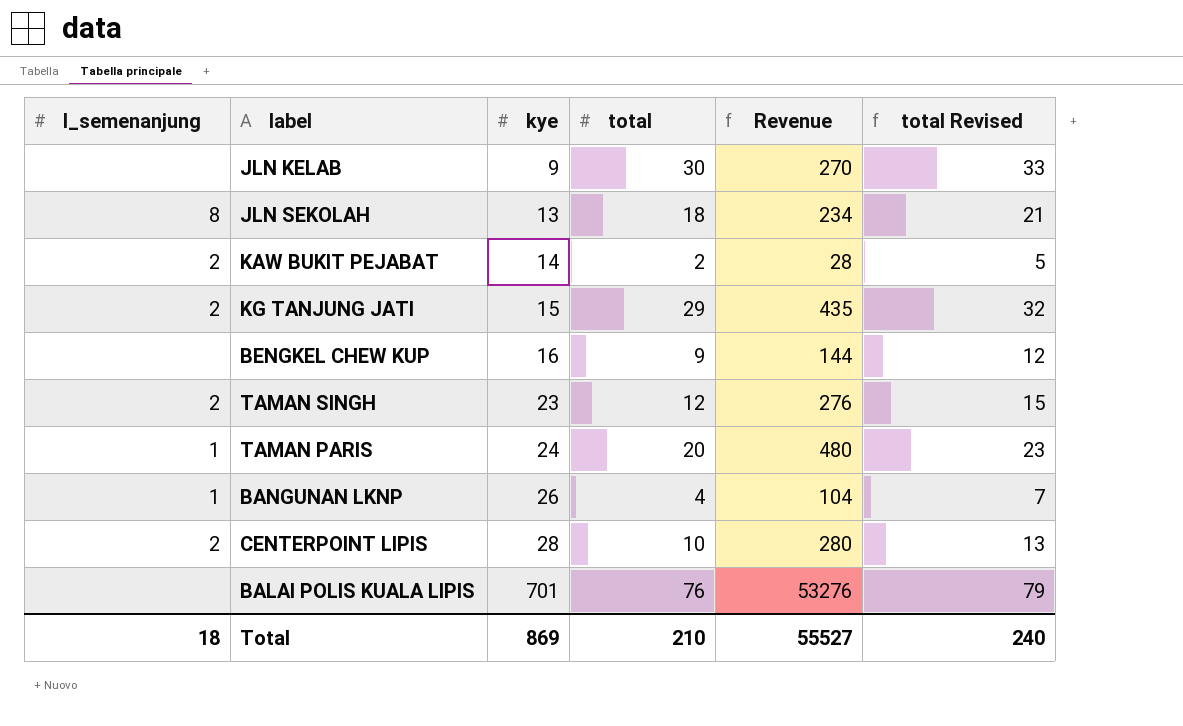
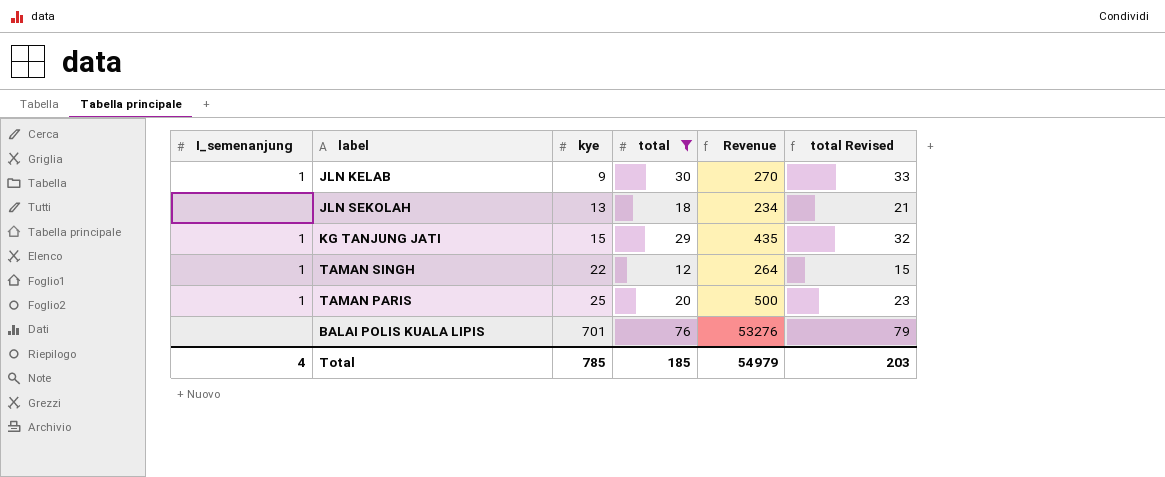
filter: none -> total >= 12
JLN KELAB | I_semenanjung: none -> 1
JLN SEKOLAH | I_semenanjung: 8 -> none
KG TANJUNG JATI | I_semenanjung: 2 -> 1
TAMAN SINGH | I_semenanjung: 2 -> 1
TAMAN SINGH | kye: 23 -> 22
TAMAN SINGH | Revenue: 276 -> 264
TAMAN PARIS | kye: 24 -> 25
TAMAN PARIS | Revenue: 480 -> 500
Total | I_semenanjung: 18 -> 4
Total | kye: 869 -> 785
Total | total: 210 -> 185
Total | Revenue: 55527 -> 54979
Total | total Revised: 240 -> 203

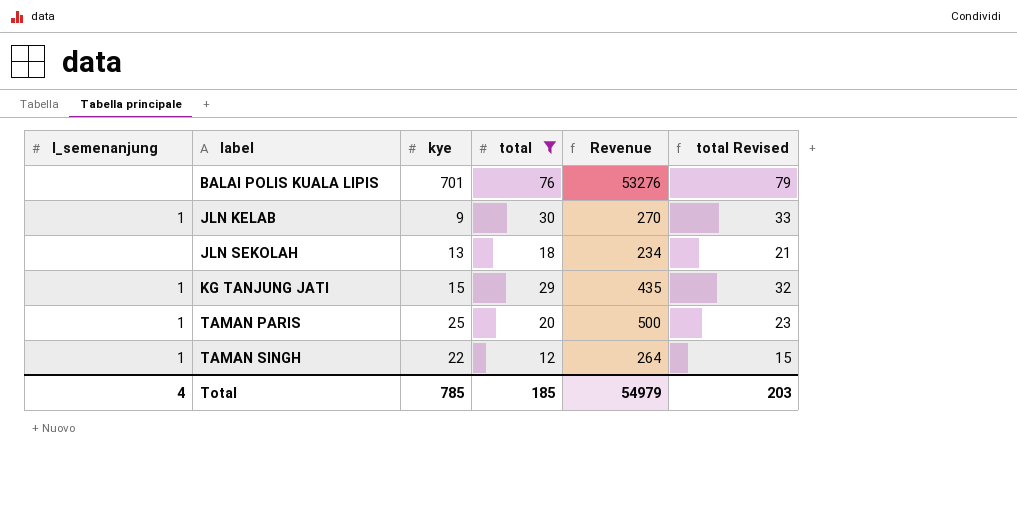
row order: kye ascending -> label ascending

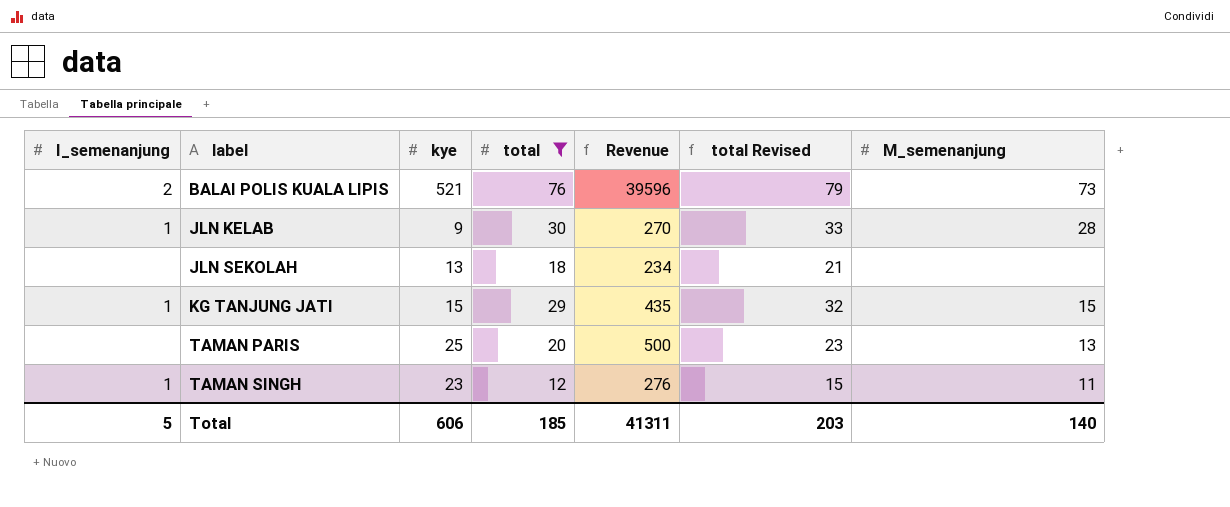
column M_semenanjung | position: none -> 7
BALAI POLIS KUALA LIPIS | I_semenanjung: none -> 2
BALAI POLIS KUALA LIPIS | kye: 701 -> 521
BALAI POLIS KUALA LIPIS | Revenue: 53276 -> 39596
TAMAN PARIS | I_semenanjung: 1 -> none
TAMAN SINGH | kye: 22 -> 23
TAMAN SINGH | Revenue: 264 -> 276
Total | I_semenanjung: 4 -> 5
Total | kye: 785 -> 606
Total | Revenue: 54979 -> 41311

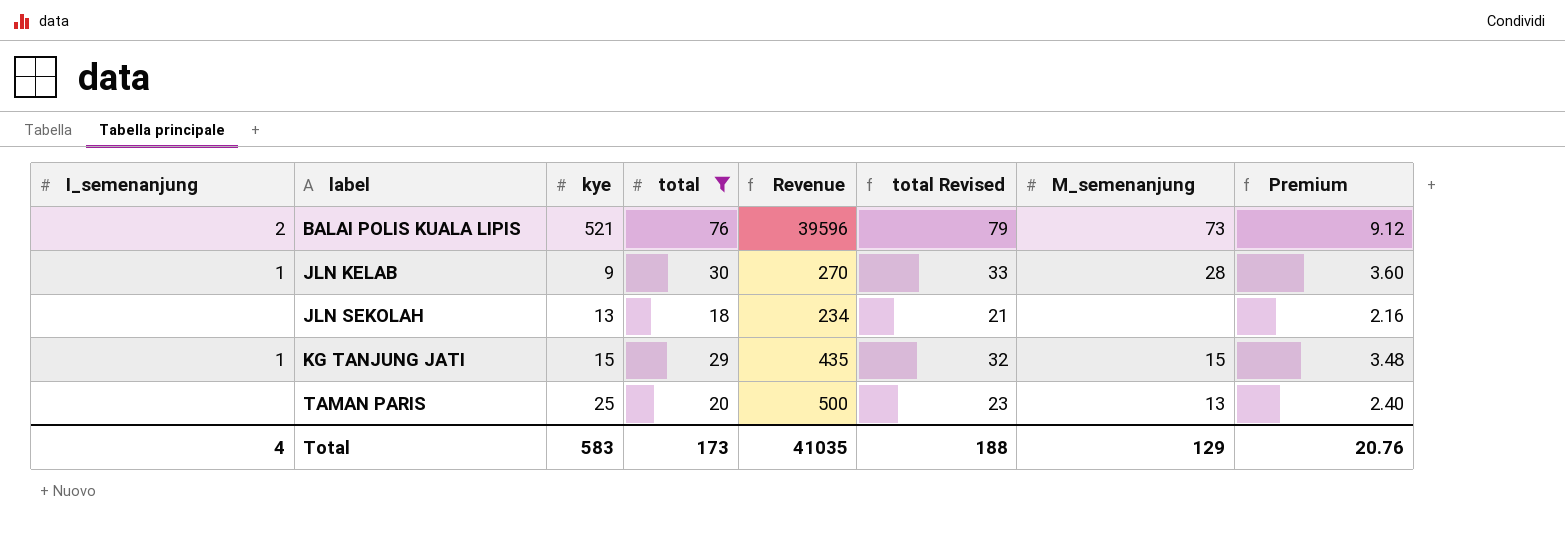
column Premium | formula: none -> [total] * 0.12
row TAMAN SINGH: 1 | 23 | 12 | 276 | 15 | 11 -> none
Total | I_semenanjung: 5 -> 4
Total | kye: 606 -> 583
Total | total: 185 -> 173
Total | Revenue: 41311 -> 41035
Total | total Revised: 203 -> 188
Total | M_semenanjung: 140 -> 129

